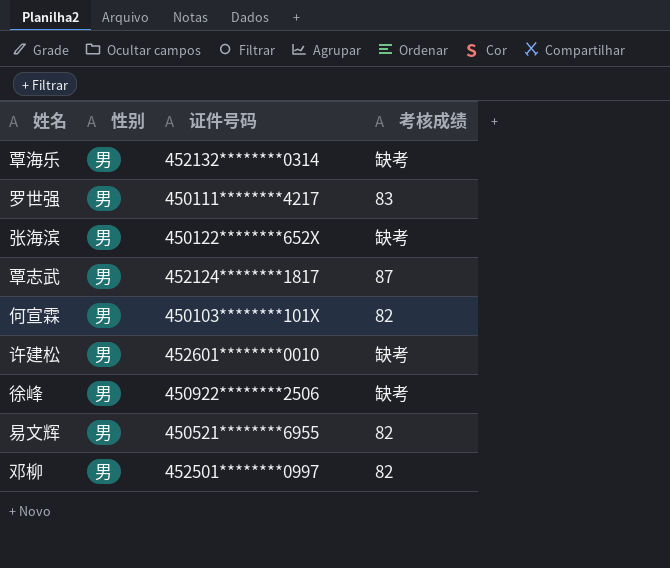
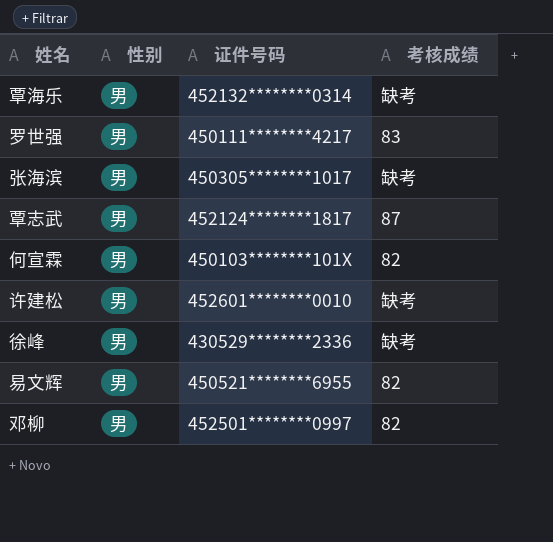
张海滨 | 证件号码: 450122********652X -> 450305********1017
徐峰 | 证件号码: 450922********2506 -> 430529********2336

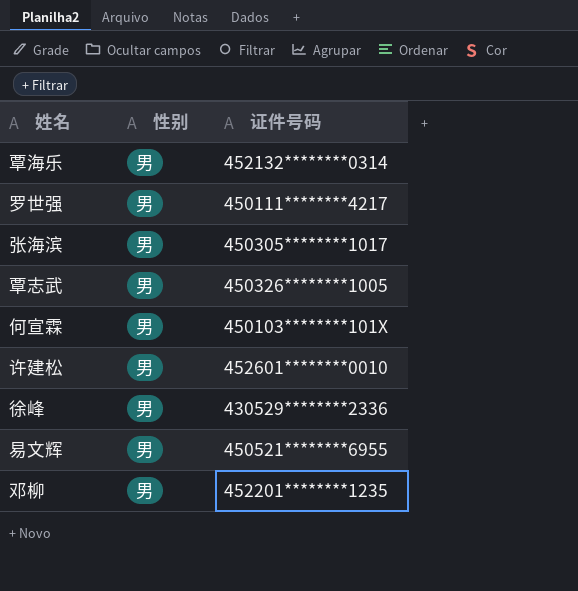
column 考核成绩 | position: 4 -> none
覃志武 | 证件号码: 452124********1817 -> 450326********1005
邓柳 | 证件号码: 452501********0997 -> 452201********1235

